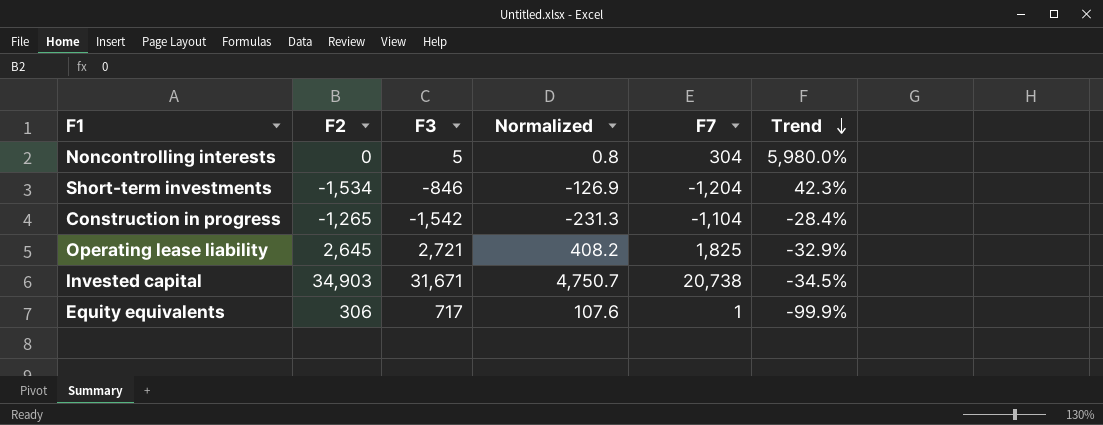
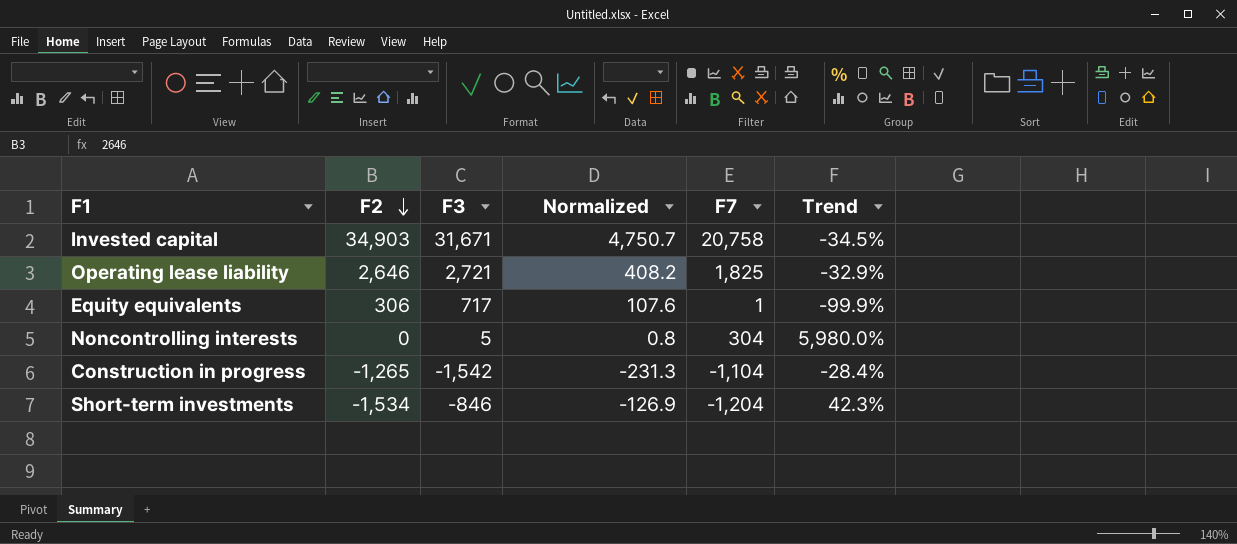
row order: Trend descending -> F2 descending
Invested capital | F7: 20,738 -> 20,758
Operating lease liability | F2: 2,645 -> 2,646

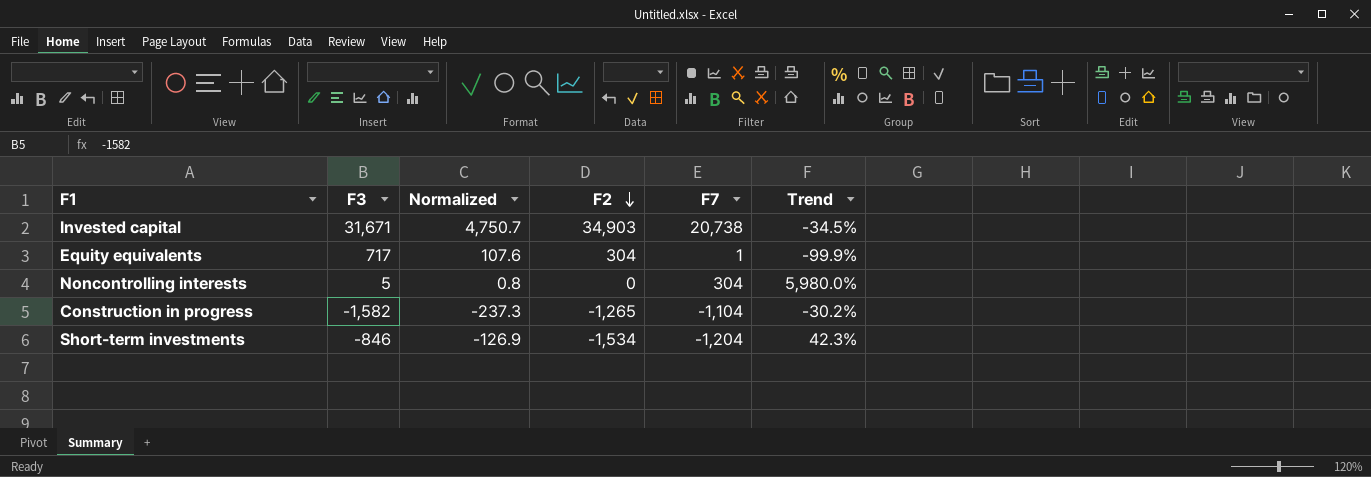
column F2 | position: 2 -> 4
row Operating lease liability: 2,646 | 2,721 | 408.2 | 1,825 | -32.9% -> none
Invested capital | F7: 20,758 -> 20,738
Equity equivalents | F2: 306 -> 304
Construction in progress | F3: -1,542 -> -1,582
Construction in progress | Normalized: -231.3 -> -237.3
Construction in progress | Trend: -28.4% -> -30.2%

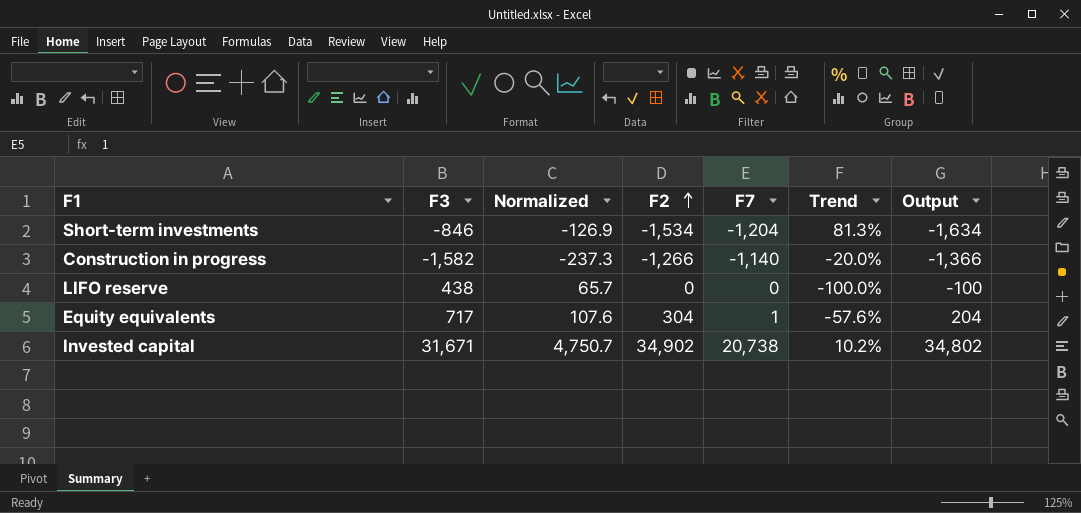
row order: F2 descending -> F2 ascending
column Trend | formula: ([F7] - [F3]) / [F3] -> ([F2] - [F3]) / [F3]
column Output | formula: none -> [F2] - 100
row Noncontrolling interests: 5 | 0.8 | 0 | 304 | 5,980.0% -> none
Construction in progress | F2: -1,265 -> -1,266
Construction in progress | F7: -1,104 -> -1,140
row LIFO reserve: none -> 438 | 65.7 | 0 | 0 | -100.0% | -100
Invested capital | F2: 34,903 -> 34,902

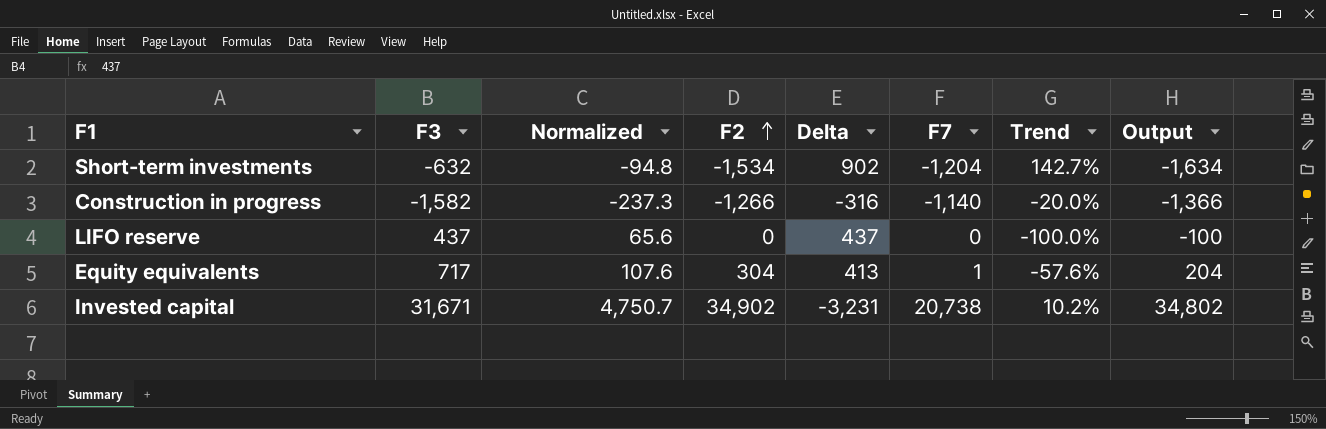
column Delta | formula: none -> [F3] - [F2]
Short-term investments | F3: -846 -> -632
Short-term investments | Normalized: -126.9 -> -94.8
Short-term investments | Trend: 81.3% -> 142.7%
LIFO reserve | F3: 438 -> 437
LIFO reserve | Normalized: 65.7 -> 65.6

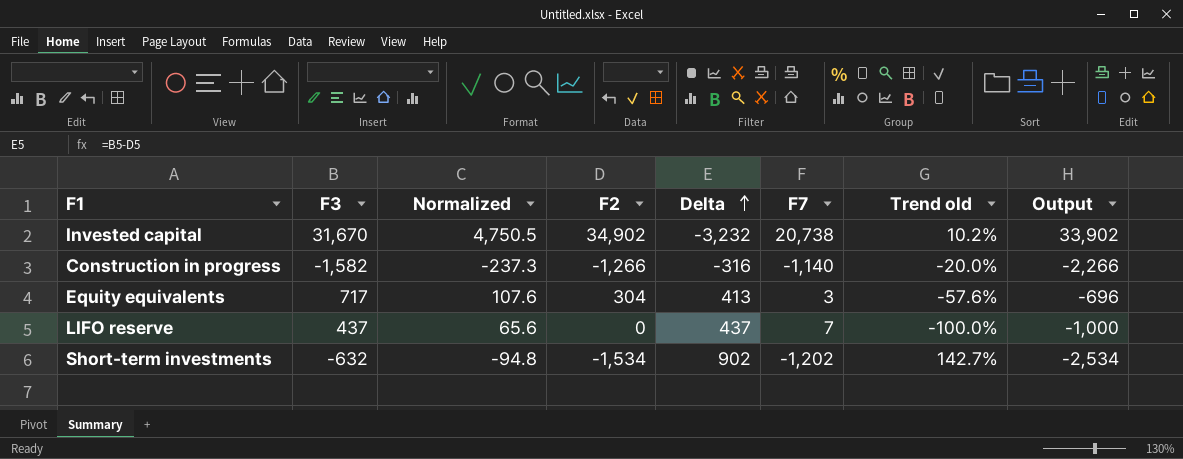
row order: F2 ascending -> Delta ascending
column name: Trend -> Trend old
column Output | formula: [F2] - 100 -> [F2] - 1000
Invested capital | F3: 31,671 -> 31,670
Invested capital | Normalized: 4,750.7 -> 4,750.5
Invested capital | Delta: -3,231 -> -3,232
Equity equivalents | F7: 1 -> 3
LIFO reserve | F7: 0 -> 7
Short-term investments | F7: -1,204 -> -1,202

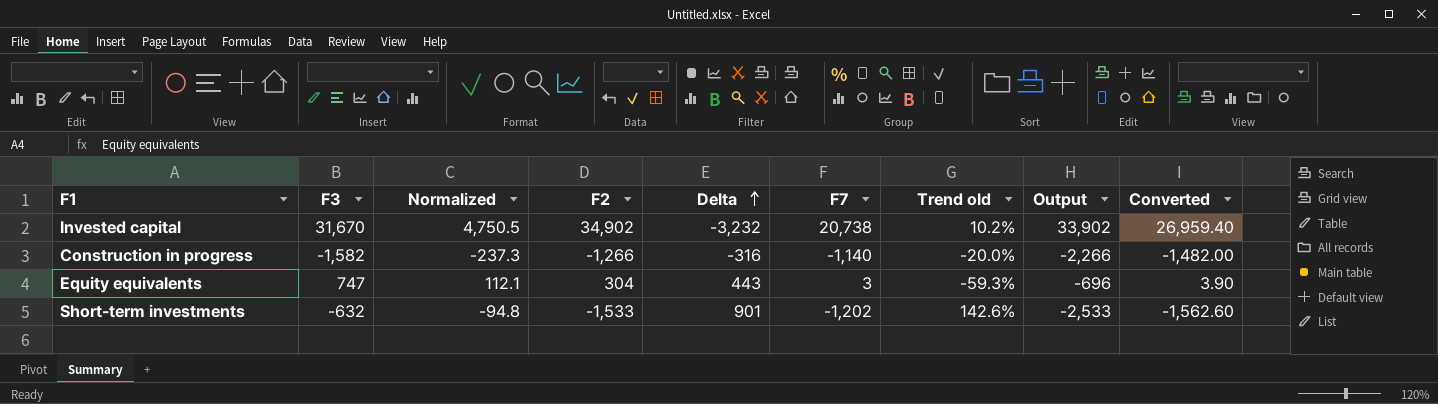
column Converted | formula: none -> [F7] * 1.3
row LIFO reserve: 437 | 65.6 | 0 | 437 | 7 | -100.0% | -1,000 -> none
Equity equivalents | F3: 717 -> 747
Equity equivalents | Normalized: 107.6 -> 112.1
Equity equivalents | Delta: 413 -> 443
Equity equivalents | Trend old: -57.6% -> -59.3%
Short-term investments | F2: -1,534 -> -1,533
Short-term investments | Delta: 902 -> 901
Short-term investments | Trend old: 142.7% -> 142.6%
Short-term investments | Output: -2,534 -> -2,533

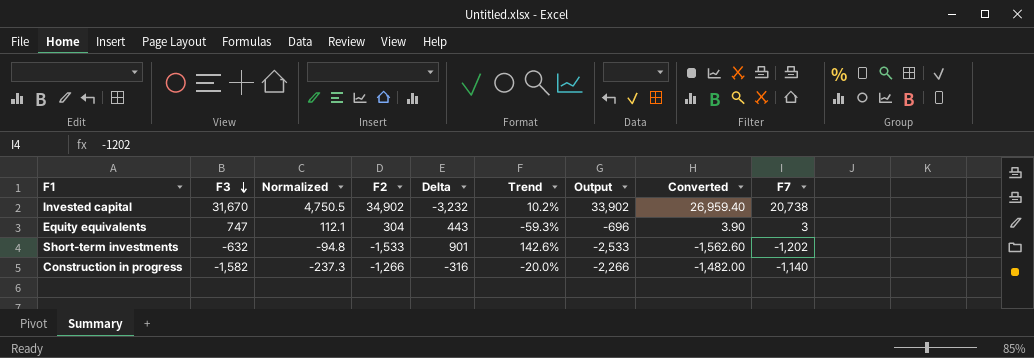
row order: Delta ascending -> F3 descending
column name: Trend old -> Trend
column F7 | position: 6 -> 9

